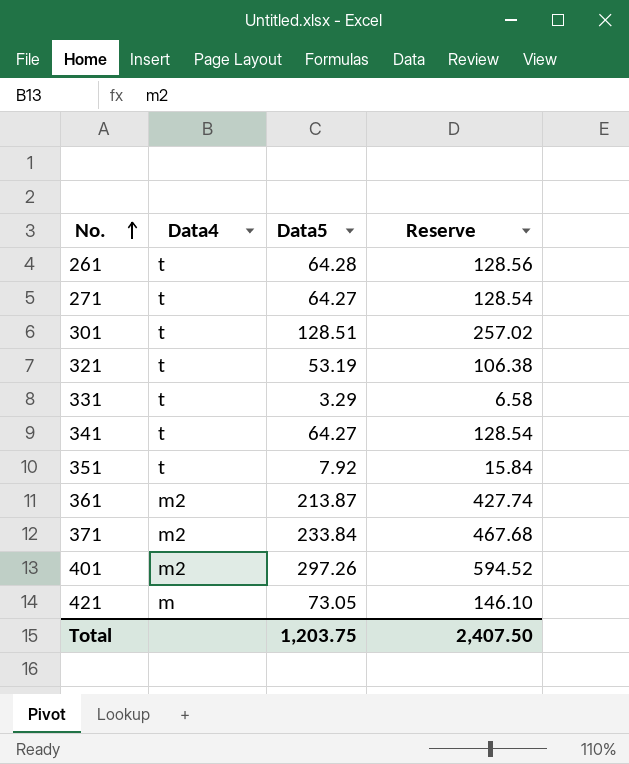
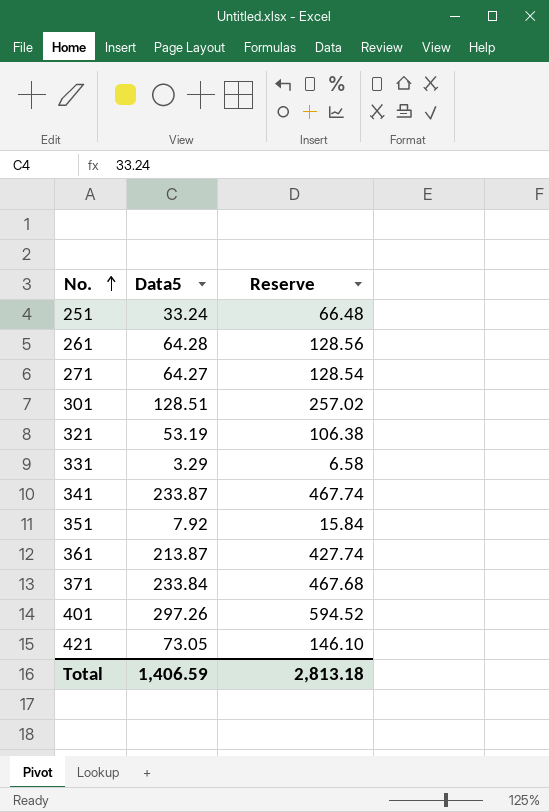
column Data4 | position: 2 -> none
row 251: none -> 33.24 | 66.48
341 | Data5: 64.27 -> 233.87
341 | Reserve: 128.54 -> 467.74
Total | Data5: 1,203.75 -> 1,406.59
Total | Reserve: 2,407.50 -> 2,813.18

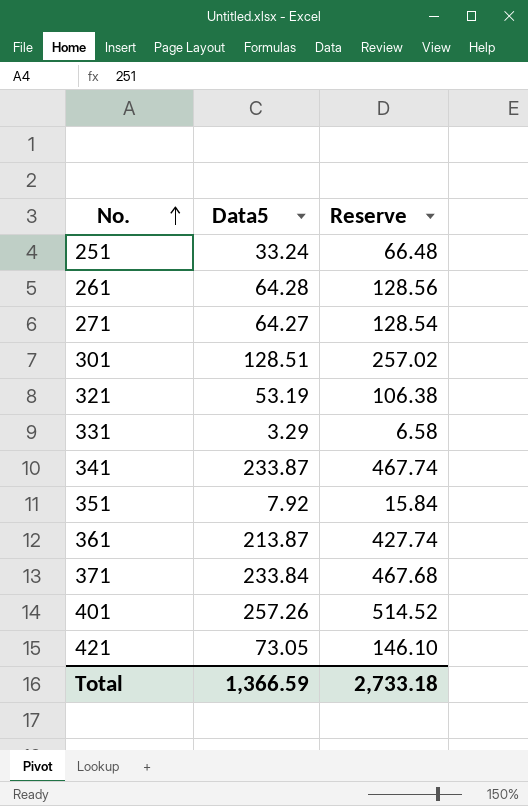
401 | Data5: 297.26 -> 257.26
401 | Reserve: 594.52 -> 514.52
Total | Data5: 1,406.59 -> 1,366.59
Total | Reserve: 2,813.18 -> 2,733.18

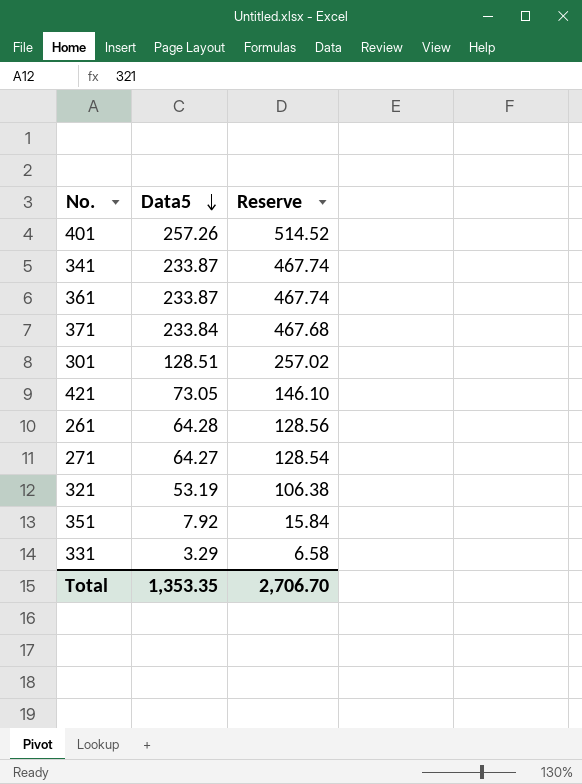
row order: No. ascending -> Data5 descending
row 251: 33.24 | 66.48 -> none
361 | Data5: 213.87 -> 233.87
361 | Reserve: 427.74 -> 467.74
Total | Data5: 1,366.59 -> 1,353.35
Total | Reserve: 2,733.18 -> 2,706.70

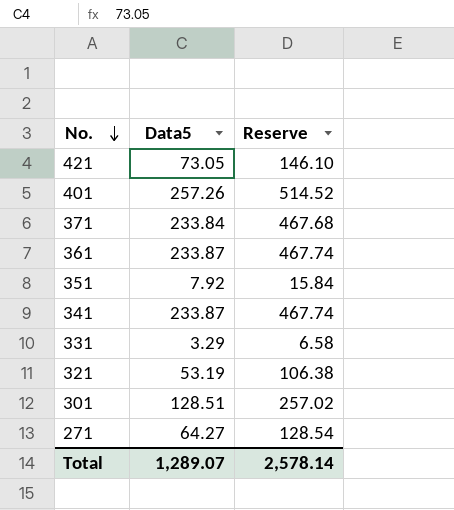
row order: Data5 descending -> No. descending
row 261: 64.28 | 128.56 -> none
Total | Data5: 1,353.35 -> 1,289.07
Total | Reserve: 2,706.70 -> 2,578.14

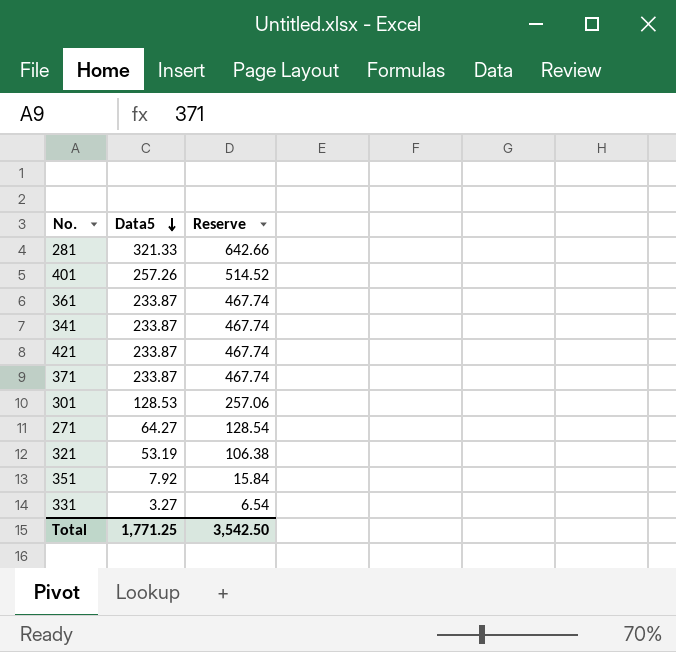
row order: No. descending -> Data5 descending
row 281: none -> 321.33 | 642.66
421 | Data5: 73.05 -> 233.87
421 | Reserve: 146.10 -> 467.74
371 | Data5: 233.84 -> 233.87
371 | Reserve: 467.68 -> 467.74
301 | Data5: 128.51 -> 128.53
301 | Reserve: 257.02 -> 257.06
331 | Data5: 3.29 -> 3.27
331 | Reserve: 6.58 -> 6.54
Total | Data5: 1,289.07 -> 1,771.25
Total | Reserve: 2,578.14 -> 3,542.50

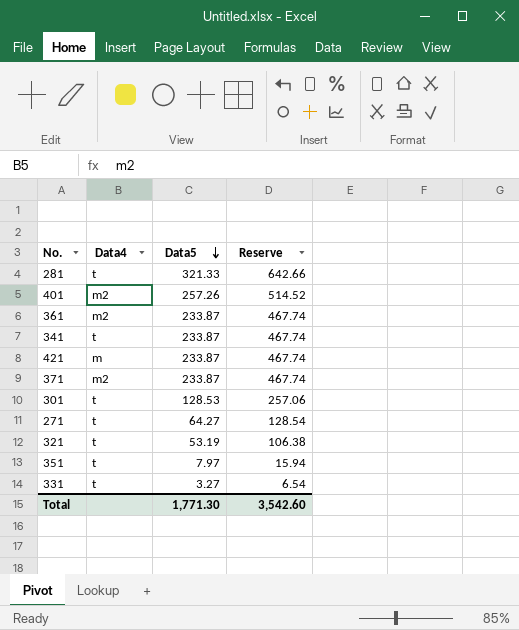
column Data4 | position: none -> 2
351 | Data5: 7.92 -> 7.97
351 | Reserve: 15.84 -> 15.94
Total | Data5: 1,771.25 -> 1,771.30
Total | Reserve: 3,542.50 -> 3,542.60

